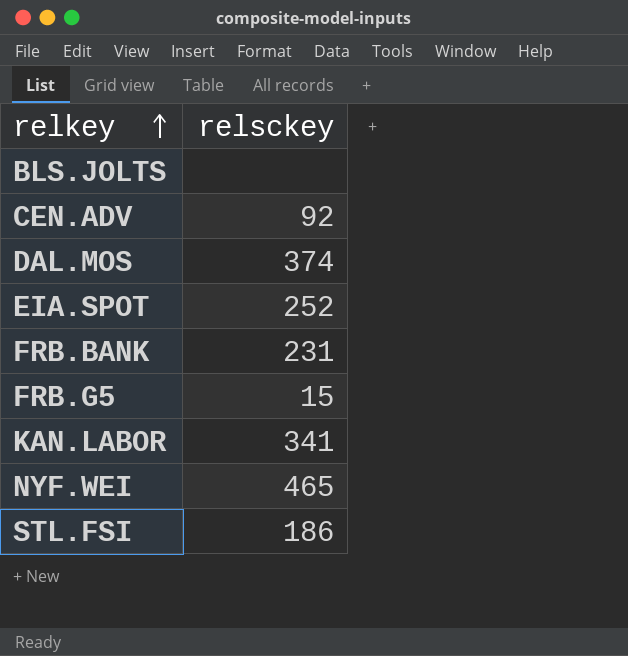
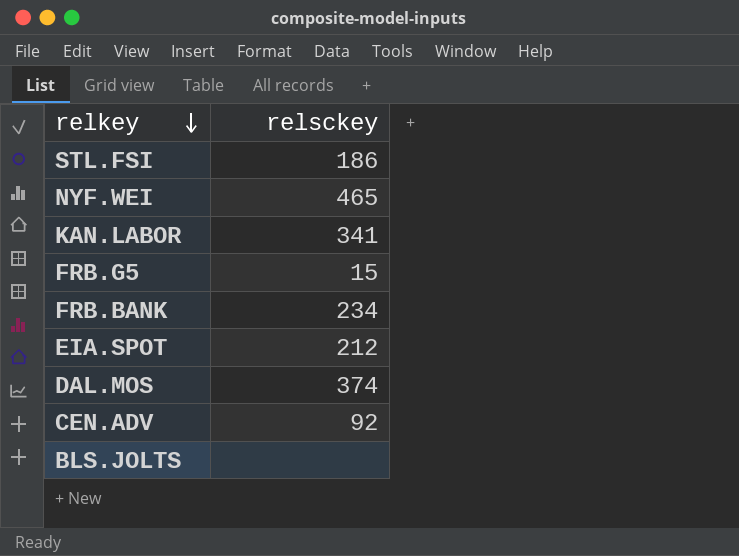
row order: relkey ascending -> relkey descending
FRB.BANK | relsckey: 231 -> 234
EIA.SPOT | relsckey: 252 -> 212

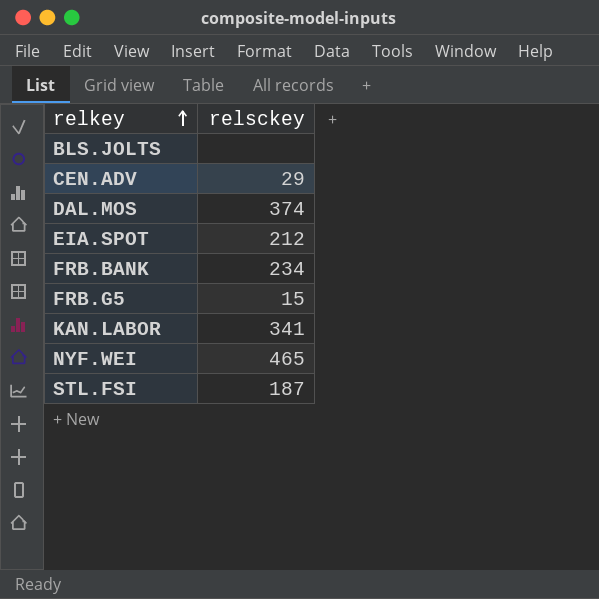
row order: relkey descending -> relkey ascending
CEN.ADV | relsckey: 92 -> 29
STL.FSI | relsckey: 186 -> 187

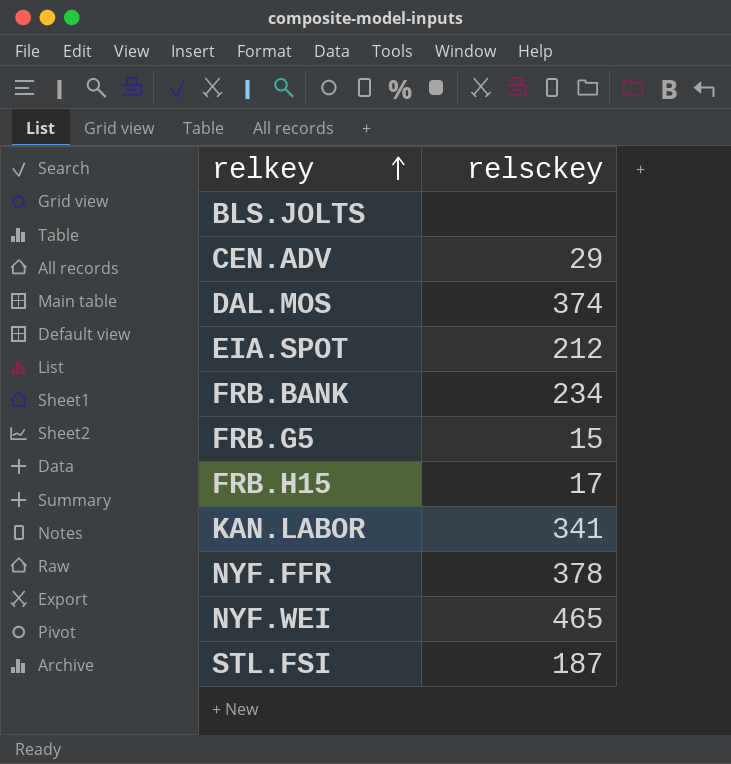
row FRB.H15: none -> 17
row NYF.FFR: none -> 378

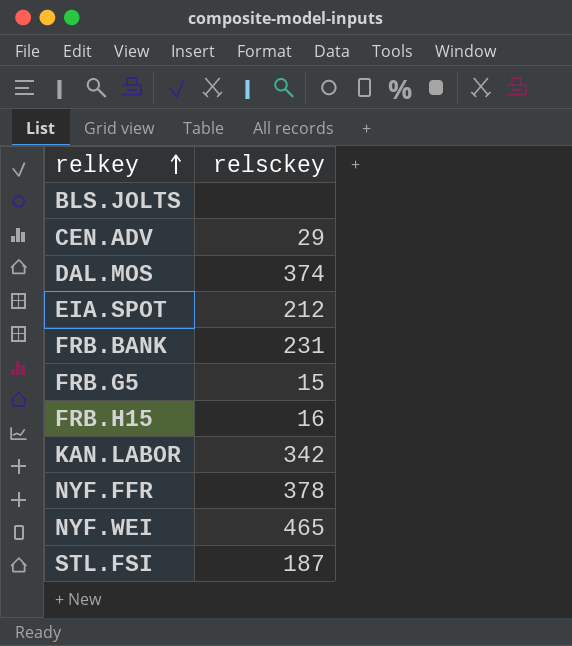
FRB.BANK | relsckey: 234 -> 231
FRB.H15 | relsckey: 17 -> 16
KAN.LABOR | relsckey: 341 -> 342

